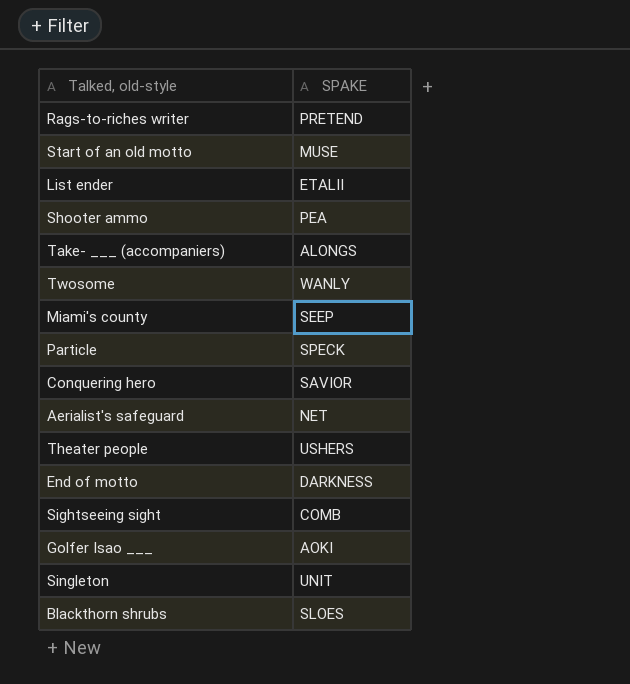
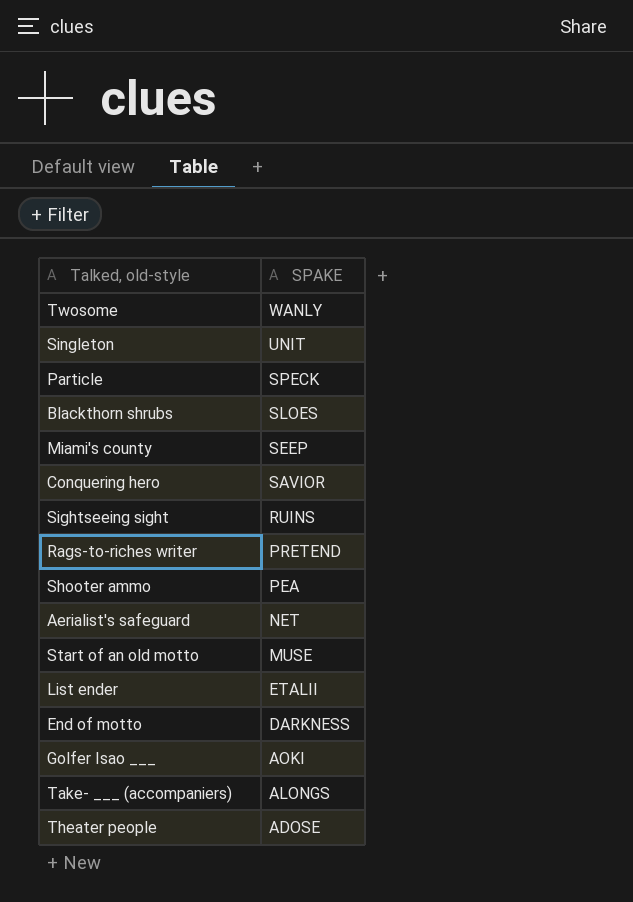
row order: none -> SPAKE descending
Sightseeing sight | SPAKE: COMB -> RUINS
Theater people | SPAKE: USHERS -> ADOSE

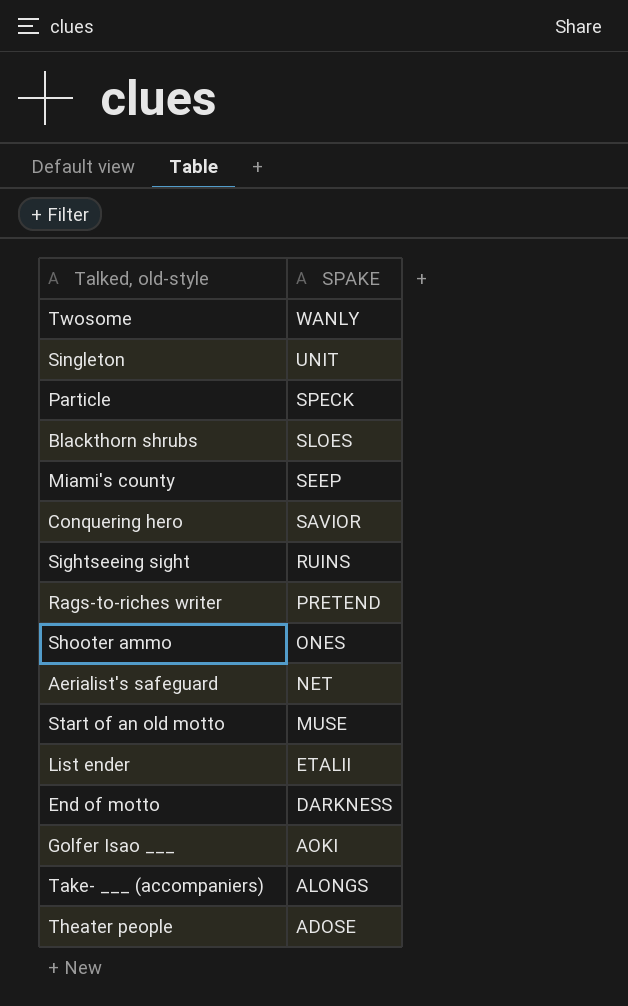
Shooter ammo | SPAKE: PEA -> ONES

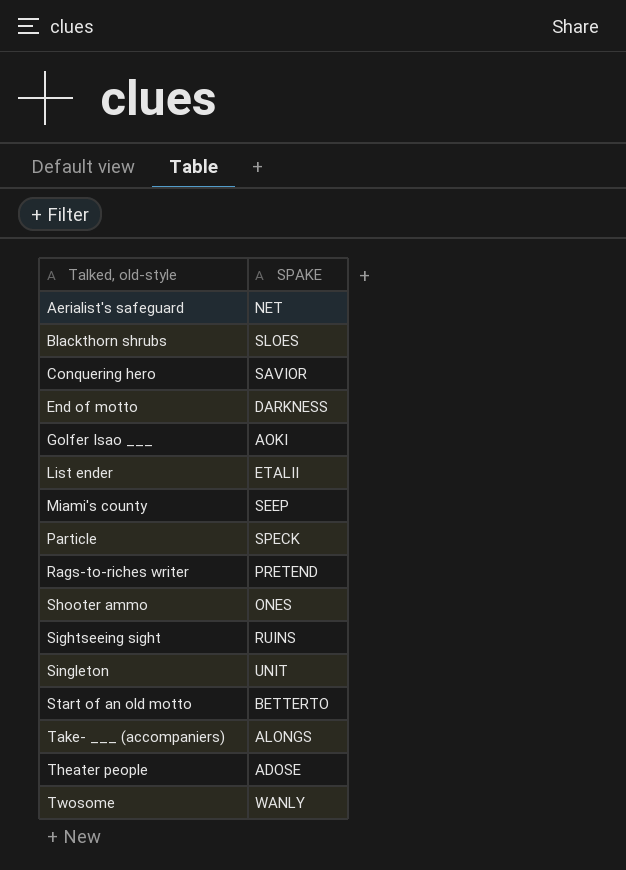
row order: SPAKE descending -> Talked, old-style ascending
Start of an old motto | SPAKE: MUSE -> BETTERTO

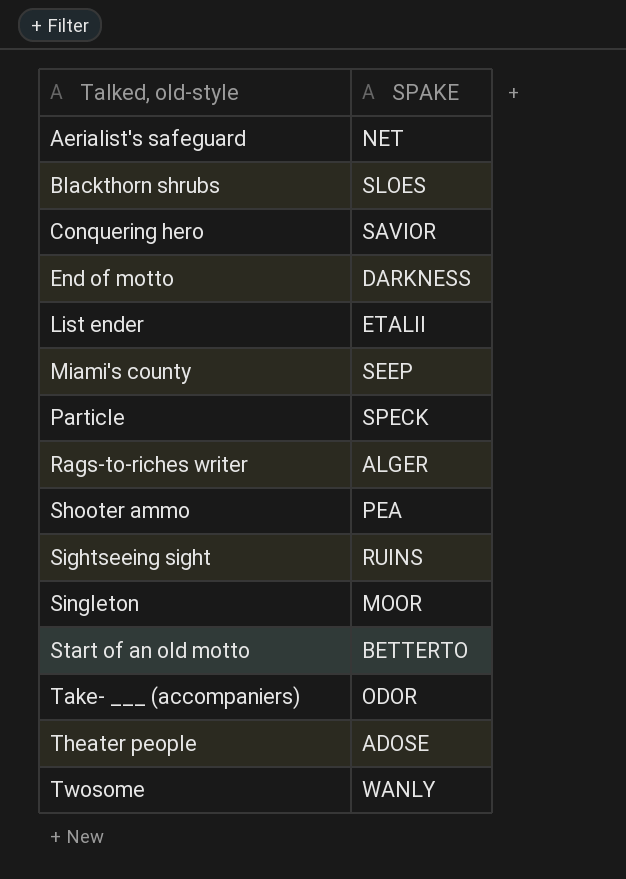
row Golfer Isao ___: AOKI -> none
Rags-to-riches writer | SPAKE: PRETEND -> ALGER
Shooter ammo | SPAKE: ONES -> PEA
Singleton | SPAKE: UNIT -> MOOR
Take- ___ (accompaniers) | SPAKE: ALONGS -> ODOR

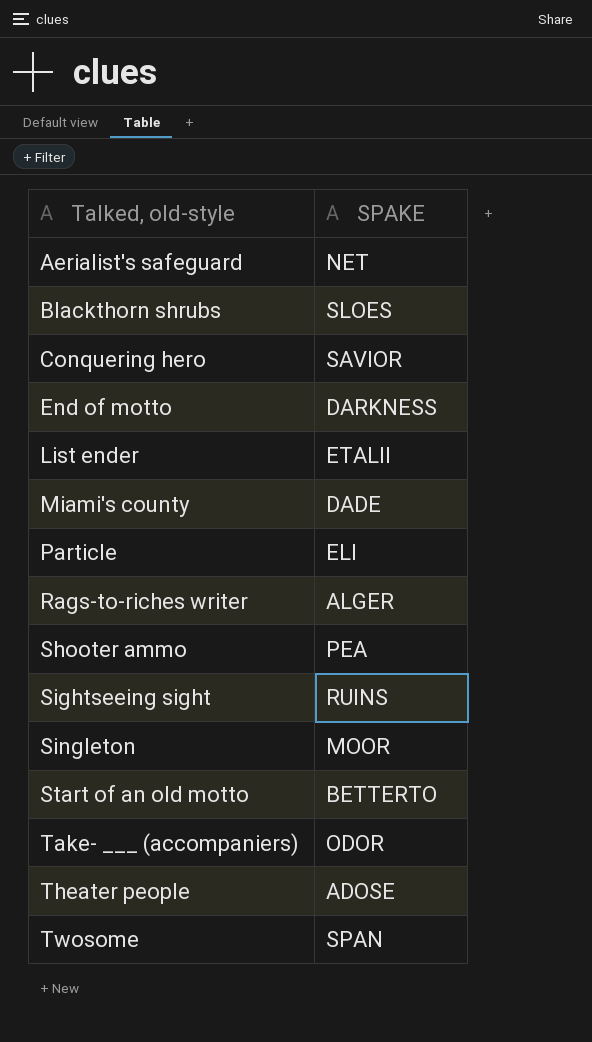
Miami's county | SPAKE: SEEP -> DADE
Particle | SPAKE: SPECK -> ELI
Twosome | SPAKE: WANLY -> SPAN

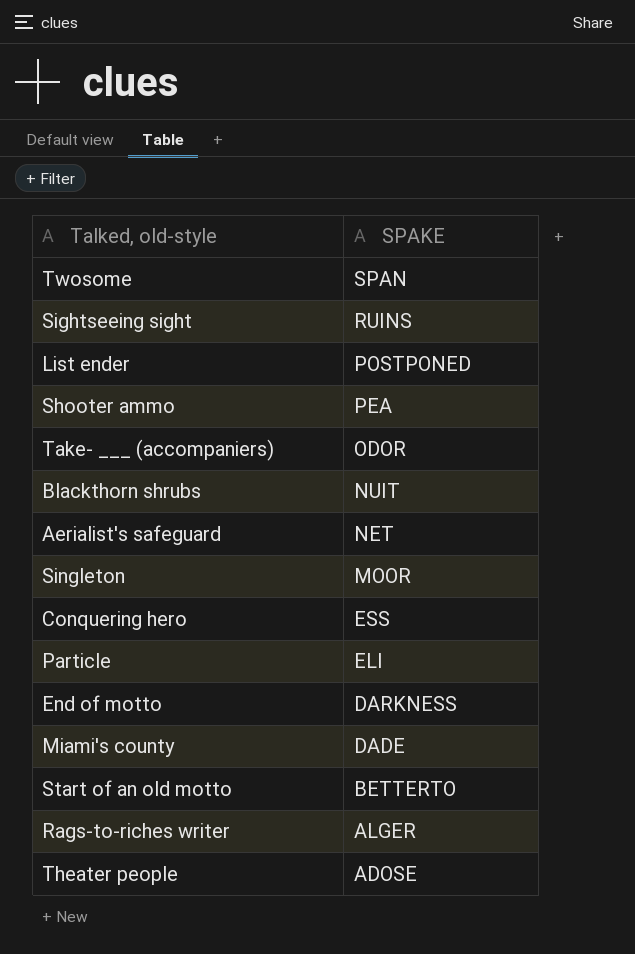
row order: Talked, old-style ascending -> SPAKE descending
List ender | SPAKE: ETALII -> POSTPONED
Blackthorn shrubs | SPAKE: SLOES -> NUIT
Conquering hero | SPAKE: SAVIOR -> ESS

